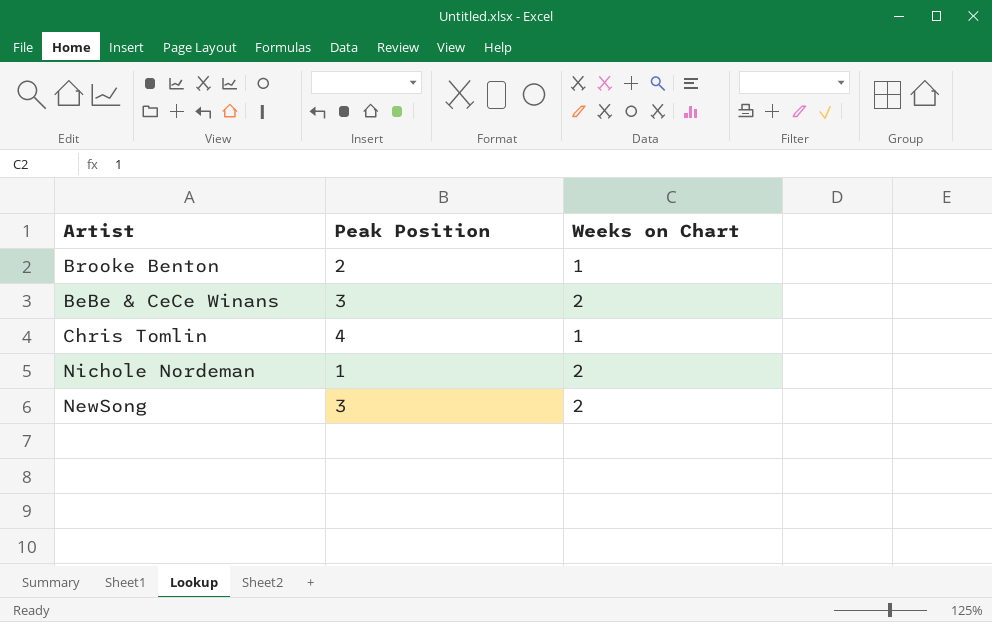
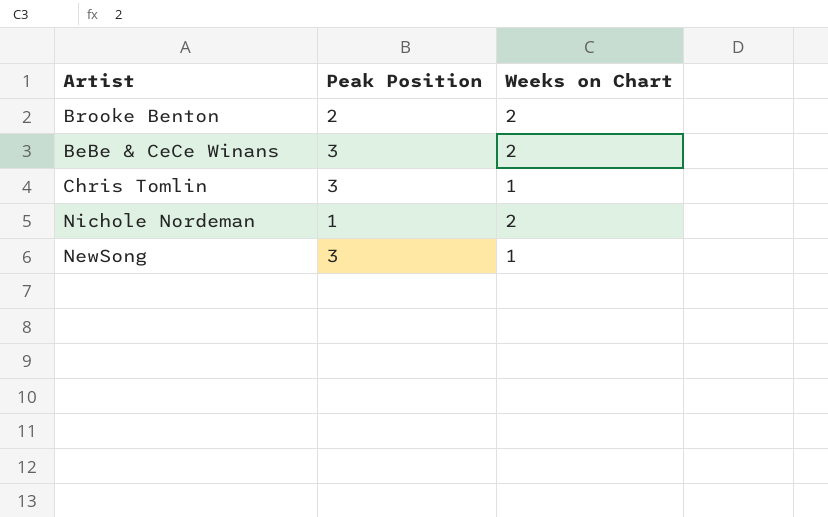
Brooke Benton | Weeks on Chart: 1 -> 2
Chris Tomlin | Peak Position: 4 -> 3
NewSong | Weeks on Chart: 2 -> 1

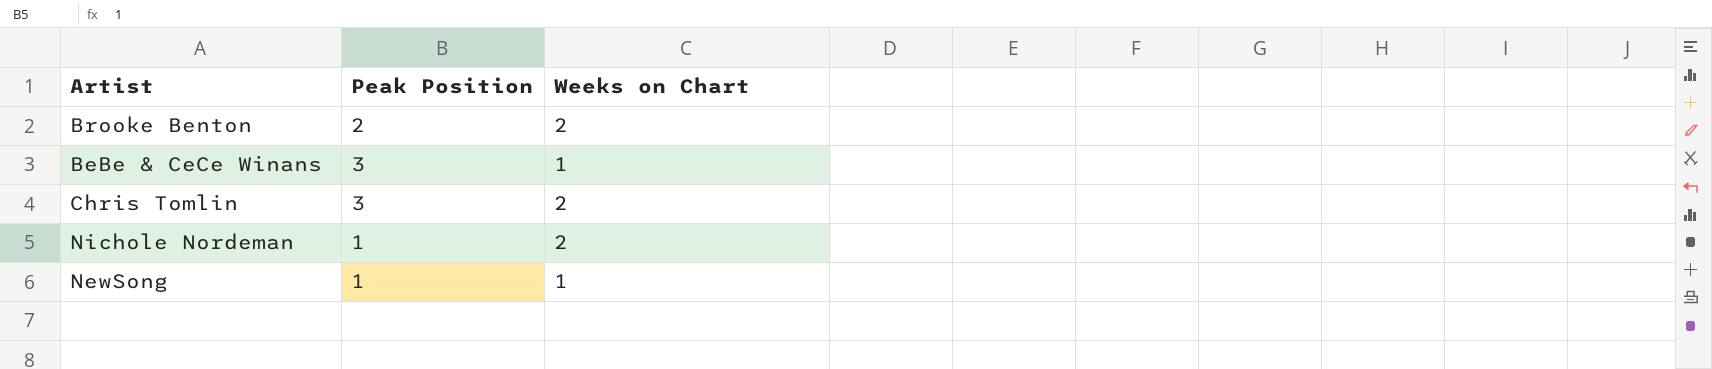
BeBe & CeCe Winans | Weeks on Chart: 2 -> 1
Chris Tomlin | Weeks on Chart: 1 -> 2
NewSong | Peak Position: 3 -> 1

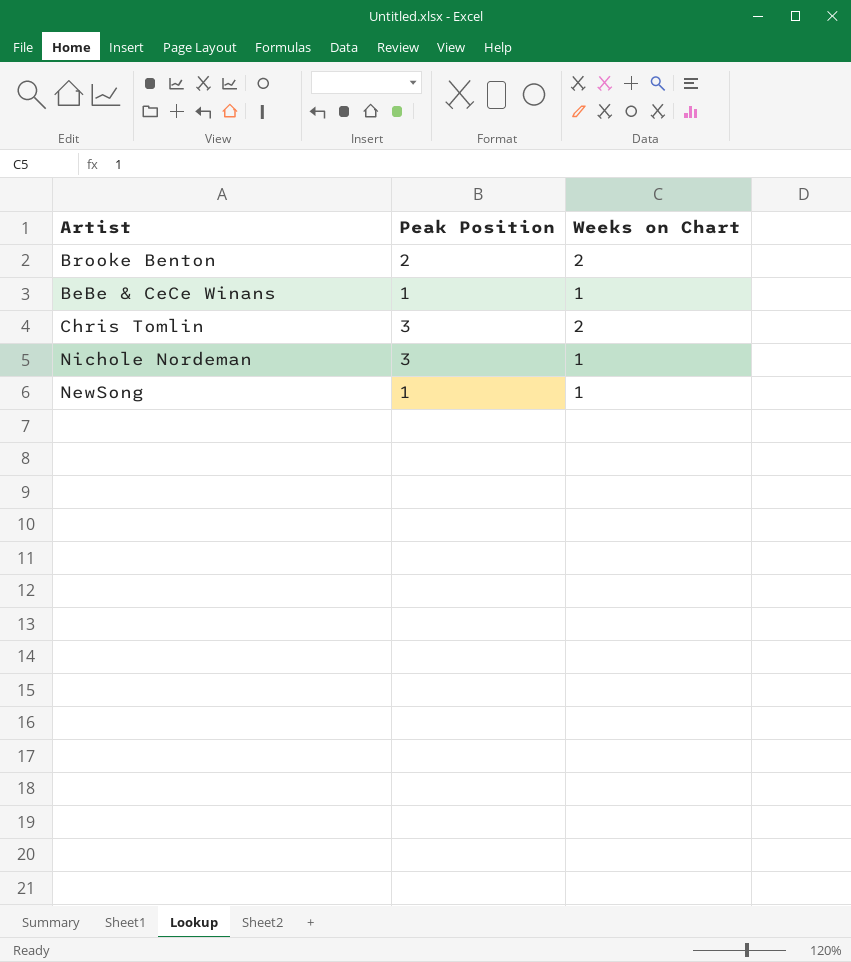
BeBe & CeCe Winans | Peak Position: 3 -> 1
Nichole Nordeman | Peak Position: 1 -> 3
Nichole Nordeman | Weeks on Chart: 2 -> 1

